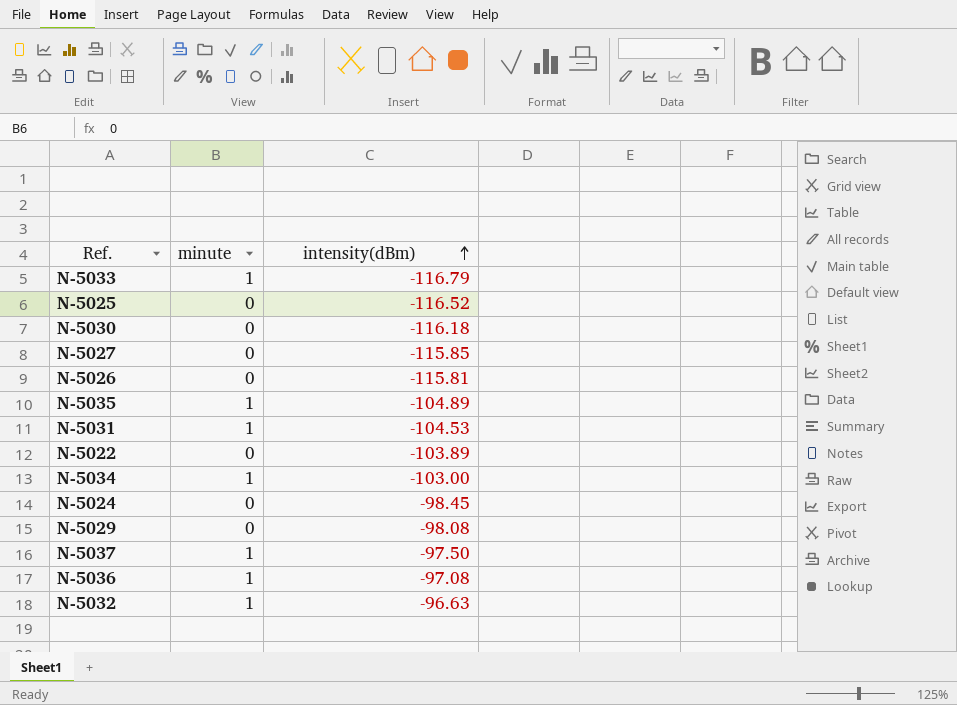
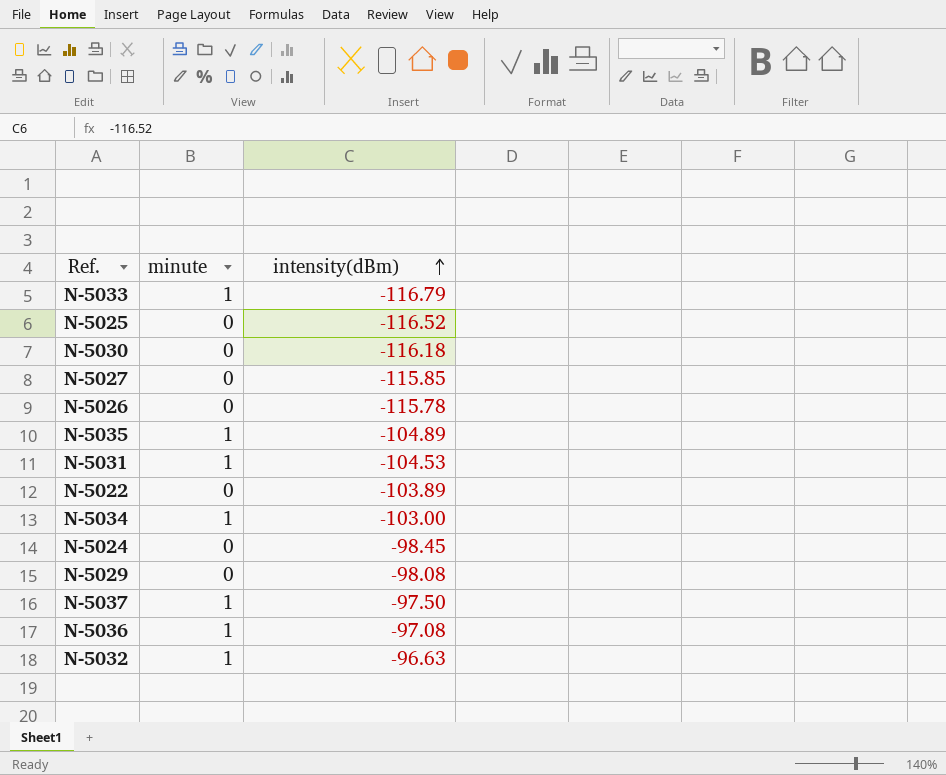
N-5026 | intensity(dBm): -115.81 -> -115.78

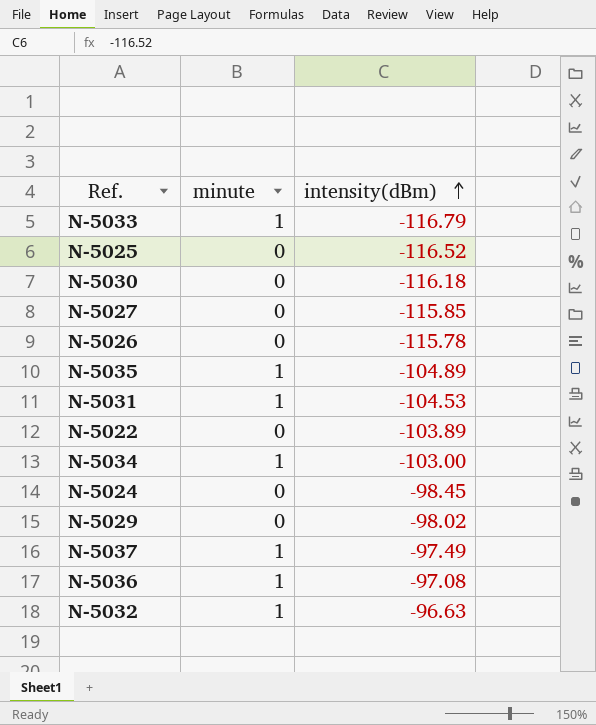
N-5029 | intensity(dBm): -98.08 -> -98.02
N-5037 | intensity(dBm): -97.50 -> -97.49

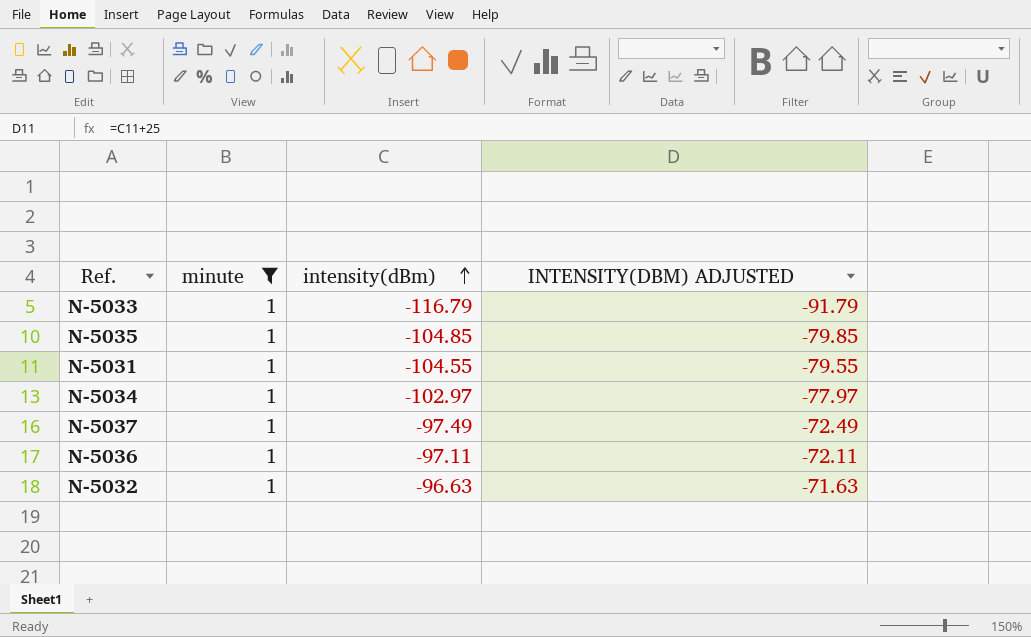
filter: none -> minute = 1
column INTENSITY(DBM) ADJUSTED | formula: none -> [intensity(dBm)] + 25
N-5035 | intensity(dBm): -104.89 -> -104.85
N-5031 | intensity(dBm): -104.53 -> -104.55
N-5034 | intensity(dBm): -103.00 -> -102.97
N-5036 | intensity(dBm): -97.08 -> -97.11

